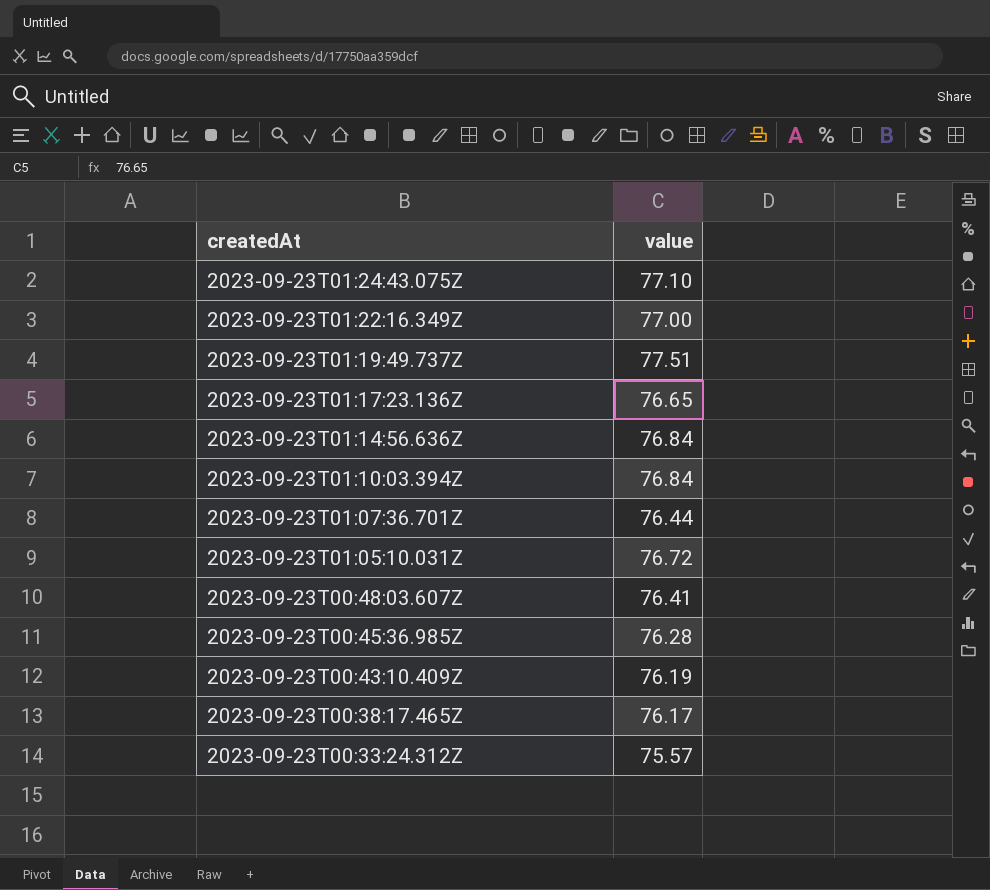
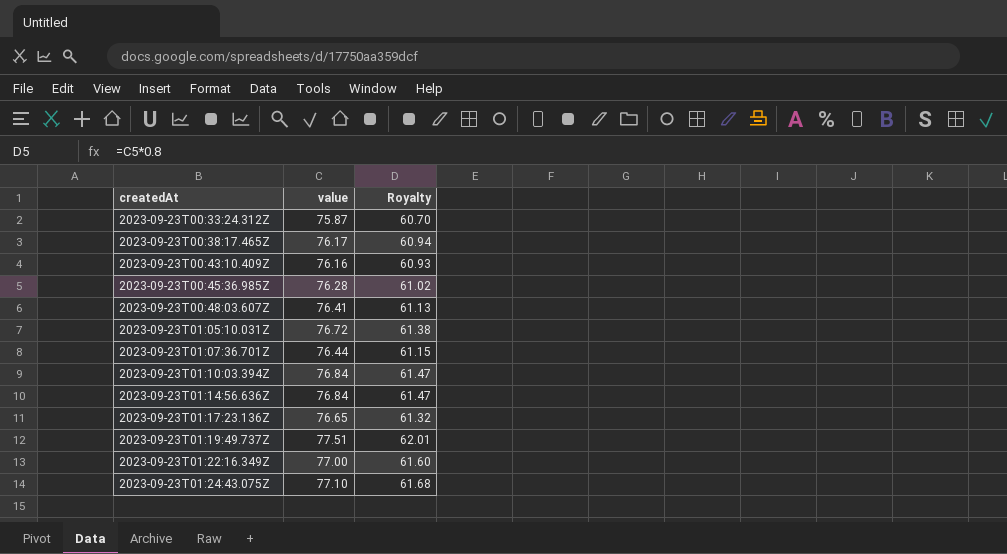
row order: createdAt descending -> createdAt ascending
column Royalty | formula: none -> [value] * 0.8
2023-09-23T00:33:24.312Z | value: 75.57 -> 75.87
2023-09-23T00:43:10.409Z | value: 76.19 -> 76.16

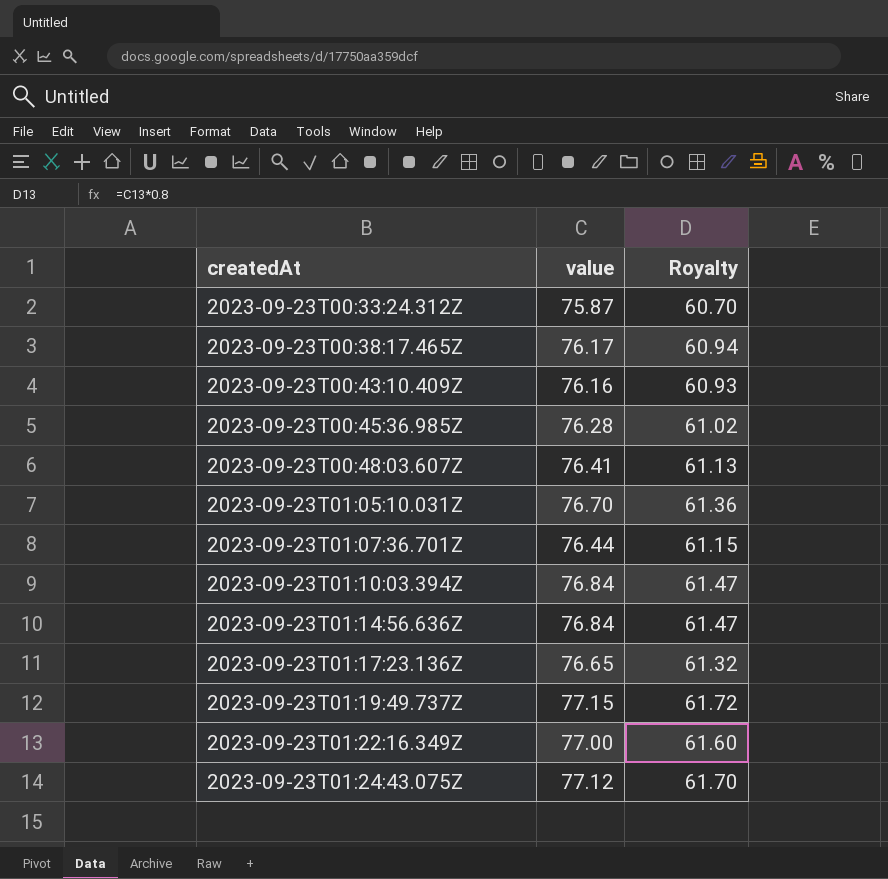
2023-09-23T01:05:10.031Z | value: 76.72 -> 76.70
2023-09-23T01:05:10.031Z | Royalty: 61.38 -> 61.36
2023-09-23T01:19:49.737Z | value: 77.51 -> 77.15
2023-09-23T01:19:49.737Z | Royalty: 62.01 -> 61.72
2023-09-23T01:24:43.075Z | value: 77.10 -> 77.12
2023-09-23T01:24:43.075Z | Royalty: 61.68 -> 61.70

